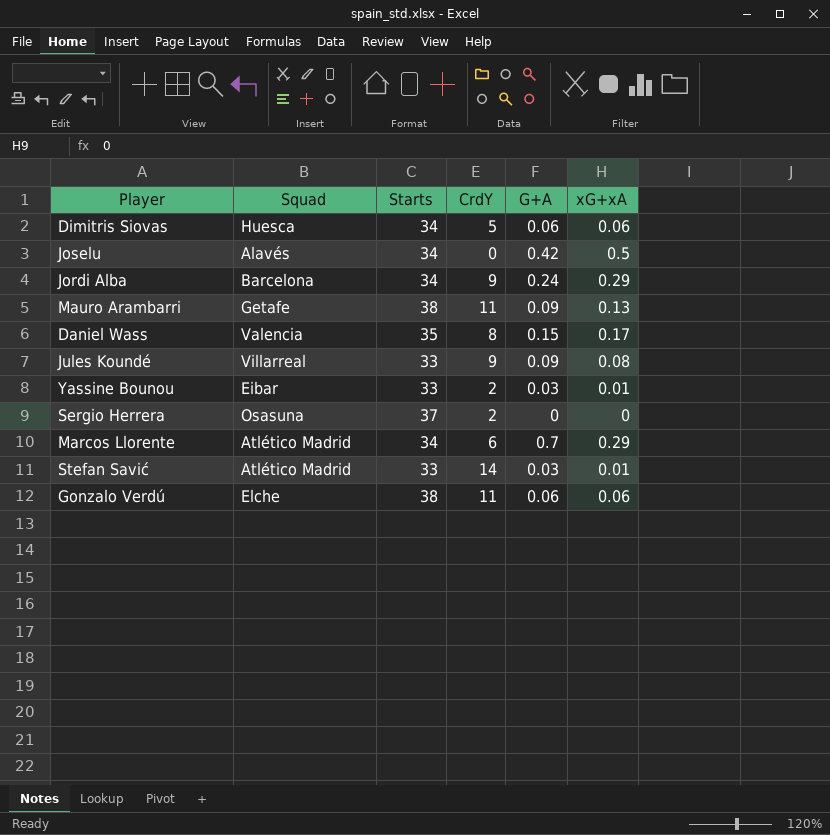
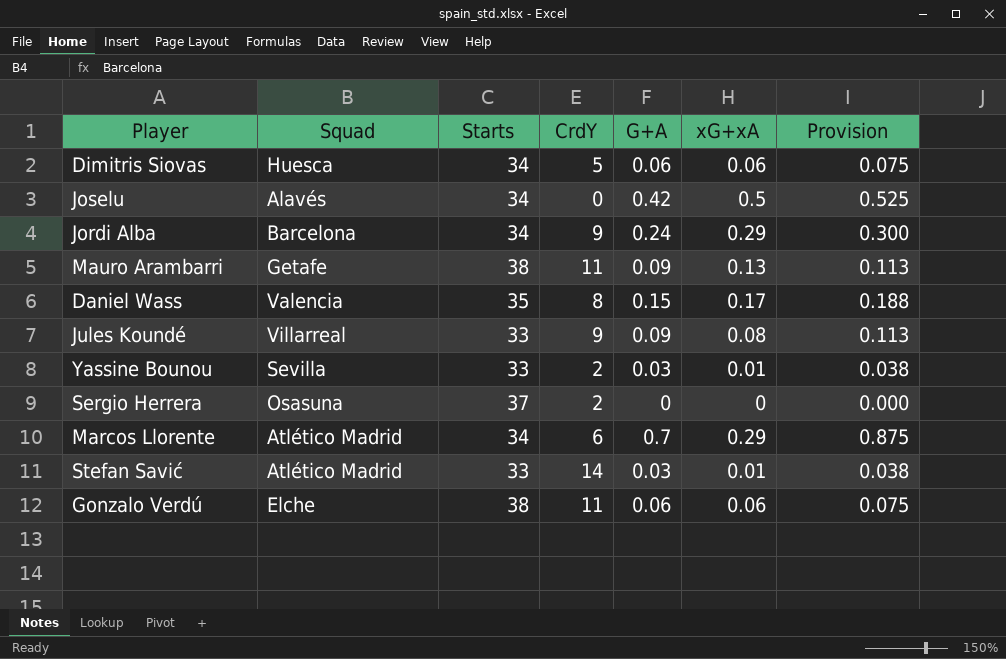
column Provision | formula: none -> [G+A] * 1.25
Yassine Bounou | Squad: Eibar -> Sevilla

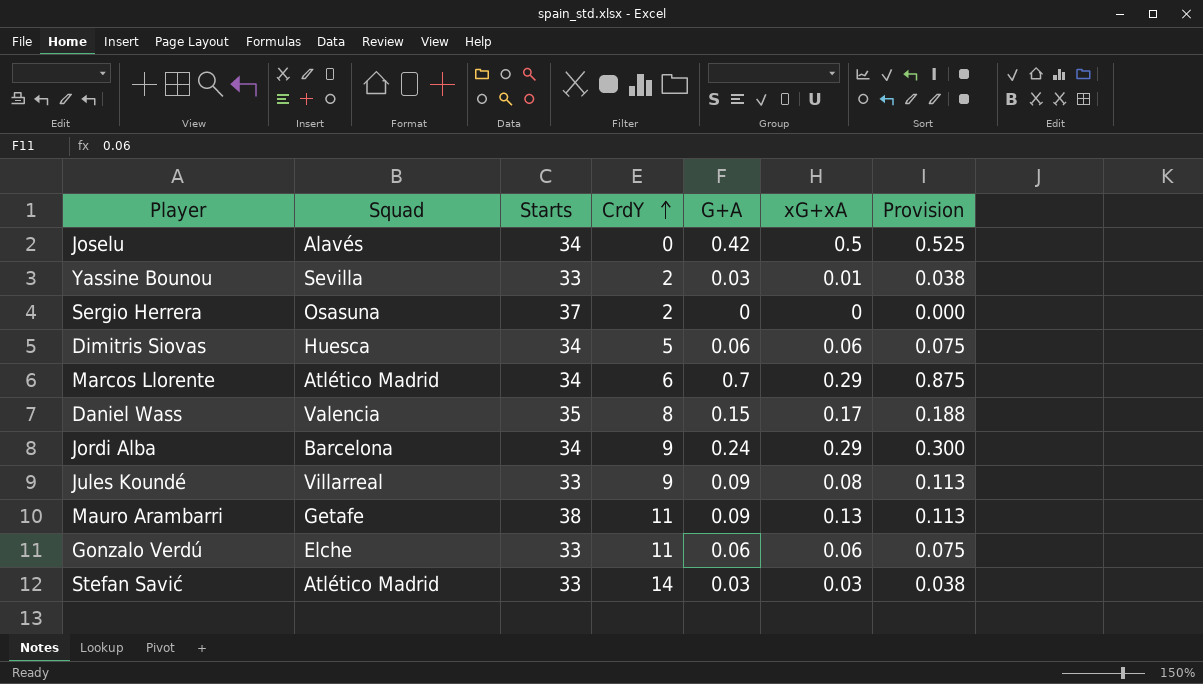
row order: none -> CrdY ascending
Gonzalo Verdú | Starts: 38 -> 33
Stefan Savić | xG+xA: 0.01 -> 0.03

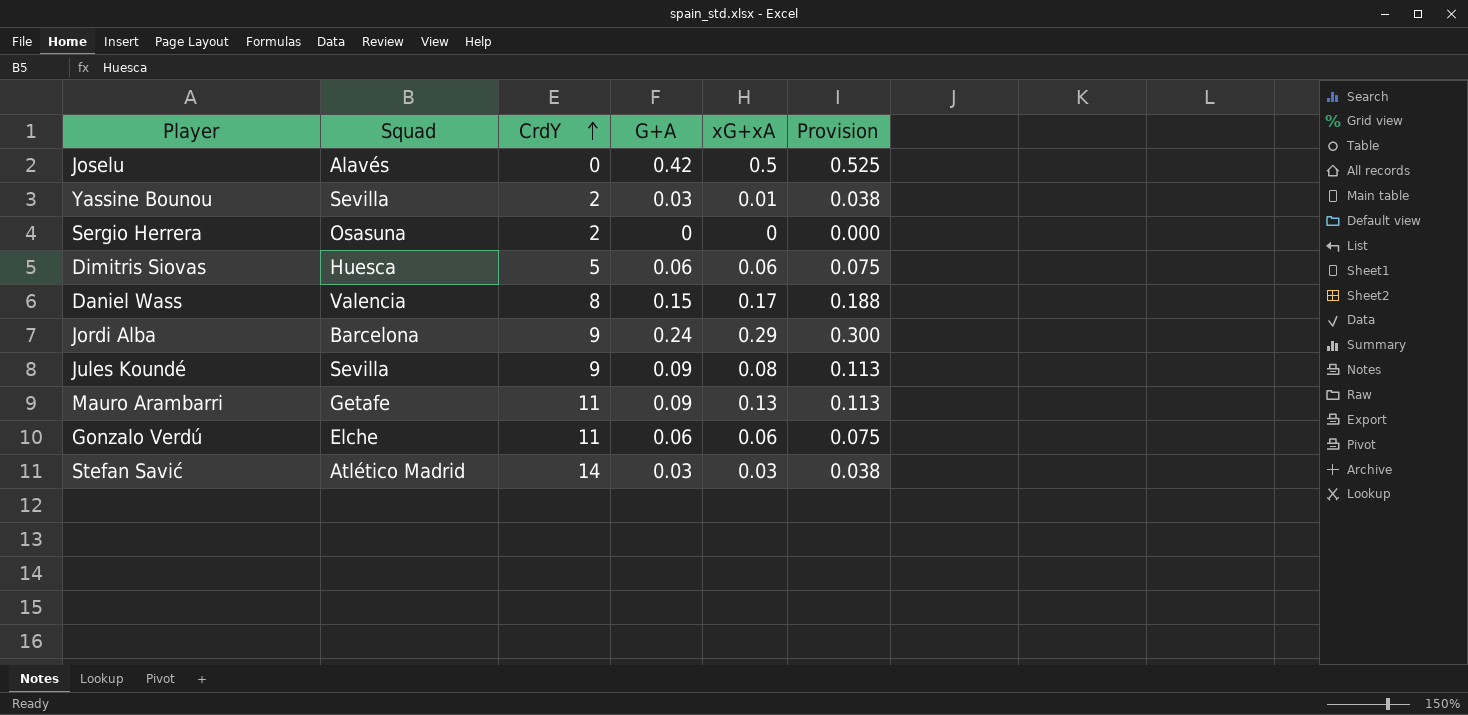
column Starts | position: 3 -> none
row Marcos Llorente: Atlético Madrid | 34 | 6 | 0.7 | 0.29 | 0.875 -> none
Jules Koundé | Squad: Villarreal -> Sevilla

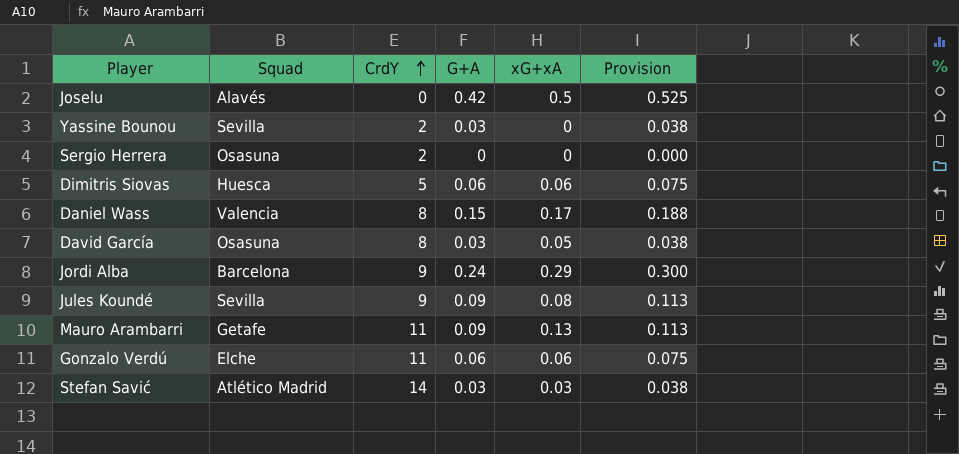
Yassine Bounou | xG+xA: 0.01 -> 0
row David García: none -> Osasuna | 8 | 0.03 | 0.05 | 0.038

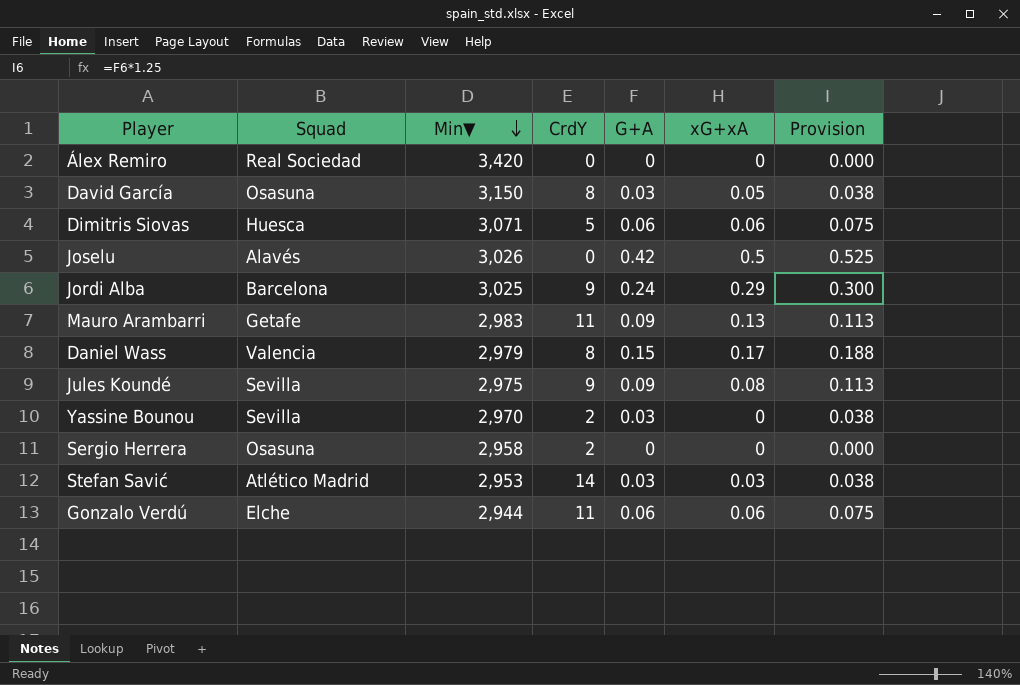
row order: CrdY ascending -> Min▼ descending
column Min▼ | position: none -> 3
row Álex Remiro: none -> Real Sociedad | 3,420 | 0 | 0 | 0 | 0.000

